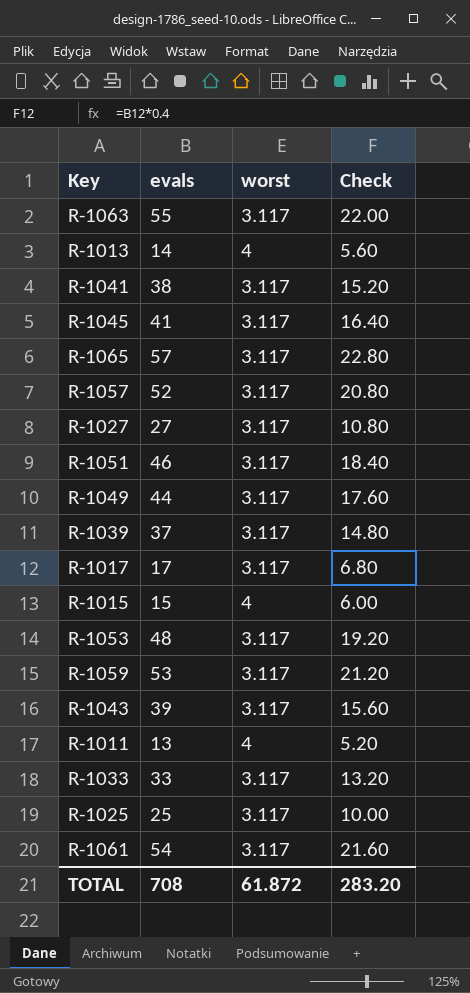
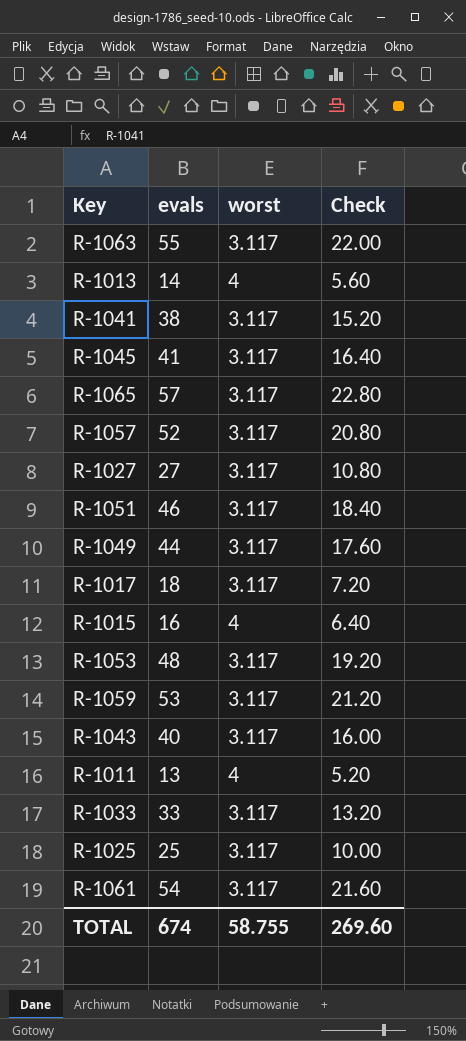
row R-1039: 37 | 3.117 | 14.80 -> none
R-1017 | evals: 17 -> 18
R-1017 | Check: 6.80 -> 7.20
R-1015 | evals: 15 -> 16
R-1015 | Check: 6.00 -> 6.40
R-1043 | evals: 39 -> 40
R-1043 | Check: 15.60 -> 16.00
TOTAL | evals: 708 -> 674
TOTAL | worst: 61.872 -> 58.755
TOTAL | Check: 283.20 -> 269.60

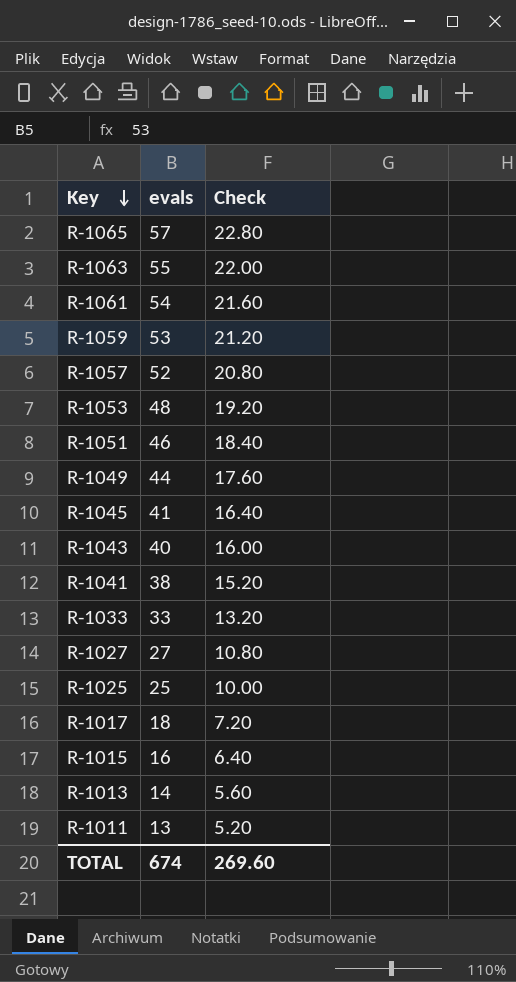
row order: none -> Key descending
column worst | position: 3 -> none

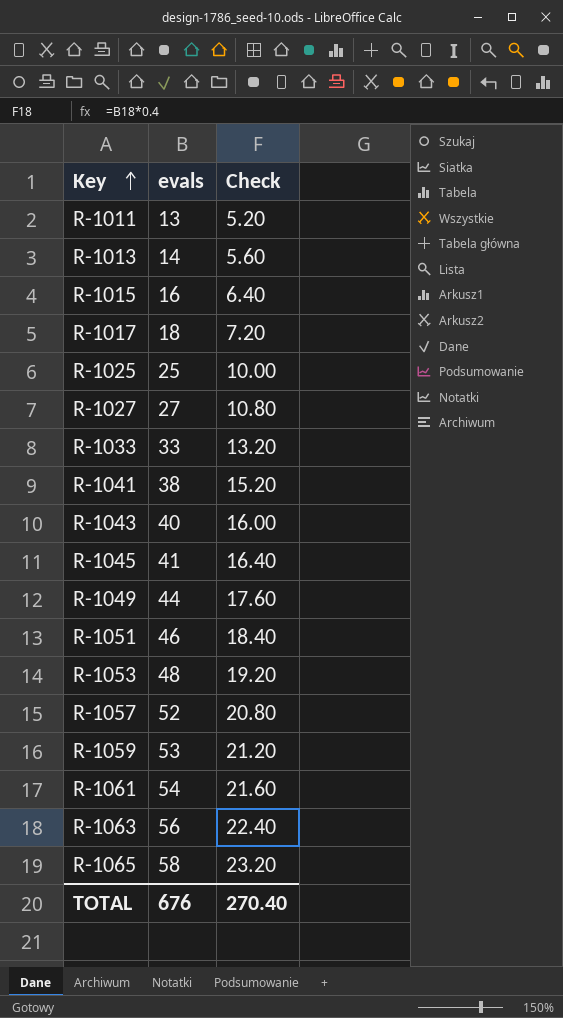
row order: Key descending -> Key ascending
R-1063 | evals: 55 -> 56
R-1063 | Check: 22.00 -> 22.40
R-1065 | evals: 57 -> 58
R-1065 | Check: 22.80 -> 23.20
TOTAL | evals: 674 -> 676
TOTAL | Check: 269.60 -> 270.40

